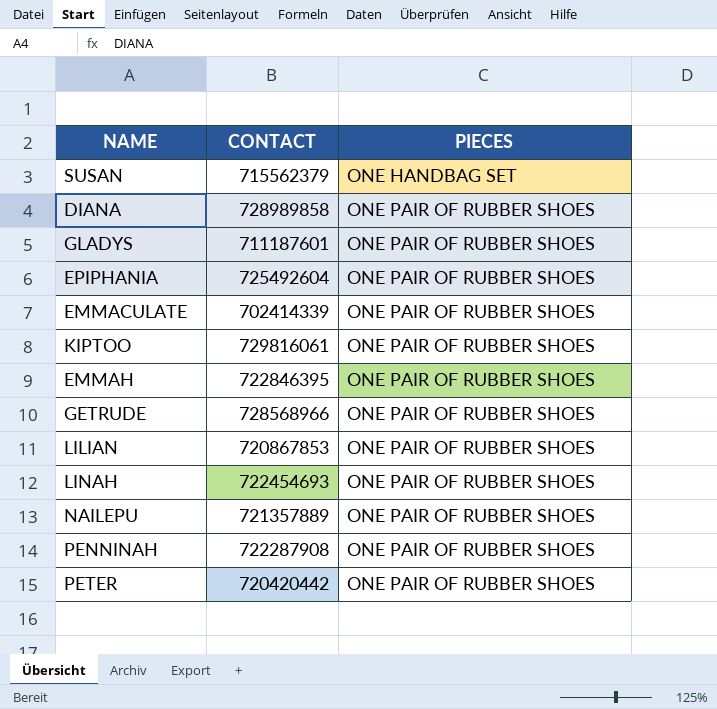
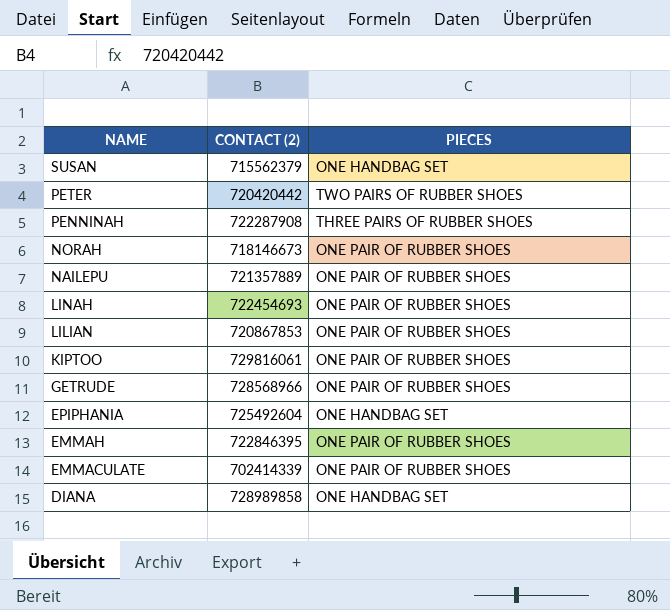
row order: PIECES ascending -> NAME descending
column name: CONTACT -> CONTACT (2)
row GLADYS: 711187601 | ONE PAIR OF RUBBER SHOES -> none
PETER | PIECES: ONE PAIR OF RUBBER SHOES -> TWO PAIRS OF RUBBER SHOES
PENNINAH | PIECES: ONE PAIR OF RUBBER SHOES -> THREE PAIRS OF RUBBER SHOES
row NORAH: none -> 718146673 | ONE PAIR OF RUBBER SHOES
EPIPHANIA | PIECES: ONE PAIR OF RUBBER SHOES -> ONE HANDBAG SET
DIANA | PIECES: ONE PAIR OF RUBBER SHOES -> ONE HANDBAG SET

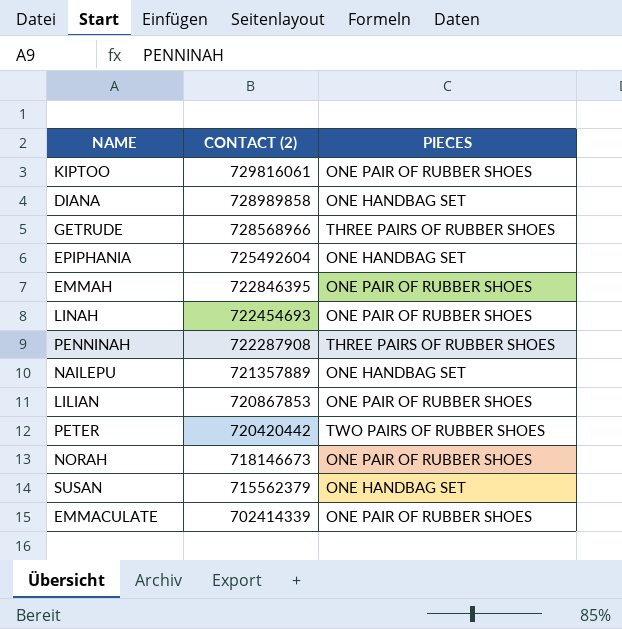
row order: NAME descending -> CONTACT (2) descending
GETRUDE | PIECES: ONE PAIR OF RUBBER SHOES -> THREE PAIRS OF RUBBER SHOES
NAILEPU | PIECES: ONE PAIR OF RUBBER SHOES -> ONE HANDBAG SET

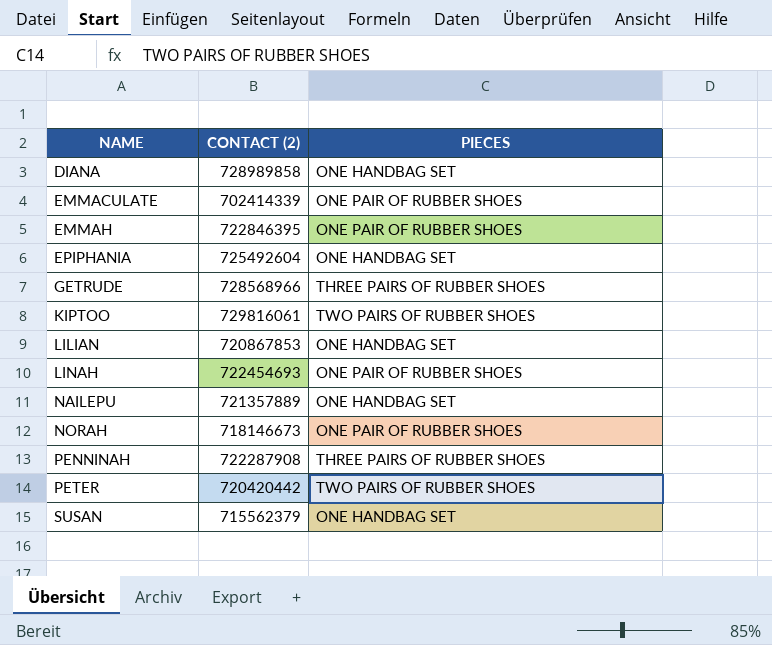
row order: CONTACT (2) descending -> NAME ascending
KIPTOO | PIECES: ONE PAIR OF RUBBER SHOES -> TWO PAIRS OF RUBBER SHOES
LILIAN | PIECES: ONE PAIR OF RUBBER SHOES -> ONE HANDBAG SET

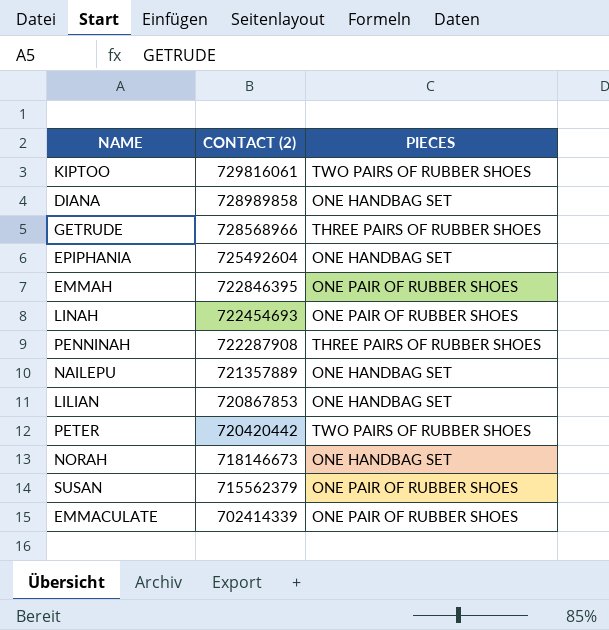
row order: NAME ascending -> CONTACT (2) descending
NORAH | PIECES: ONE PAIR OF RUBBER SHOES -> ONE HANDBAG SET
SUSAN | PIECES: ONE HANDBAG SET -> ONE PAIR OF RUBBER SHOES

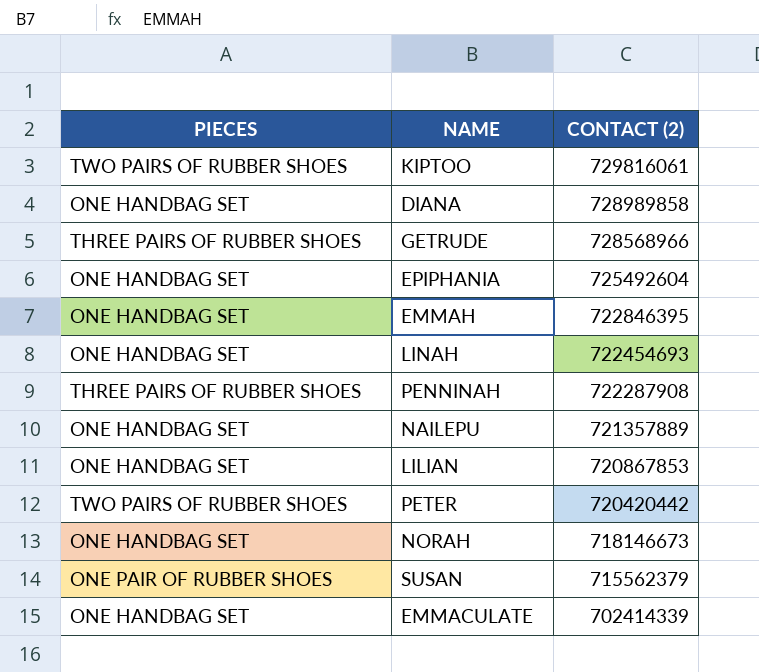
column PIECES | position: 3 -> 1
EMMAH | PIECES: ONE PAIR OF RUBBER SHOES -> ONE HANDBAG SET
LINAH | PIECES: ONE PAIR OF RUBBER SHOES -> ONE HANDBAG SET
EMMACULATE | PIECES: ONE PAIR OF RUBBER SHOES -> ONE HANDBAG SET

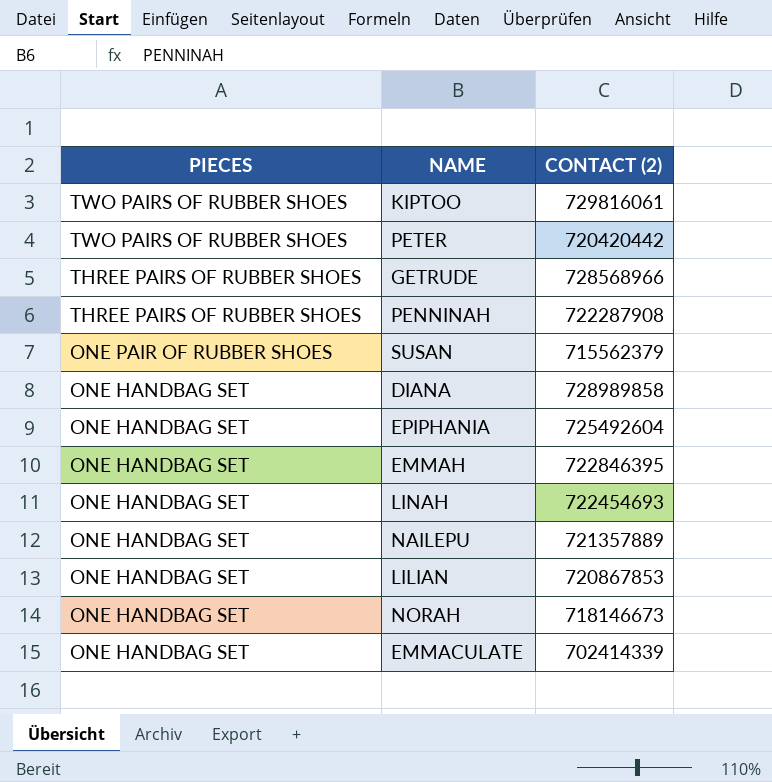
row order: CONTACT (2) descending -> PIECES descending

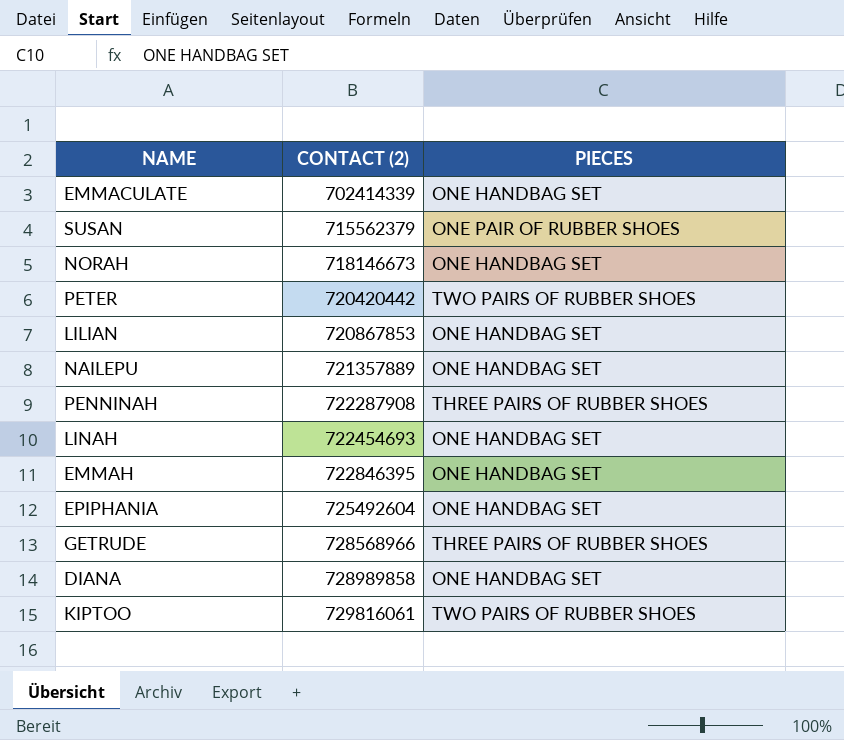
row order: PIECES descending -> CONTACT (2) ascending
column PIECES | position: 1 -> 3

